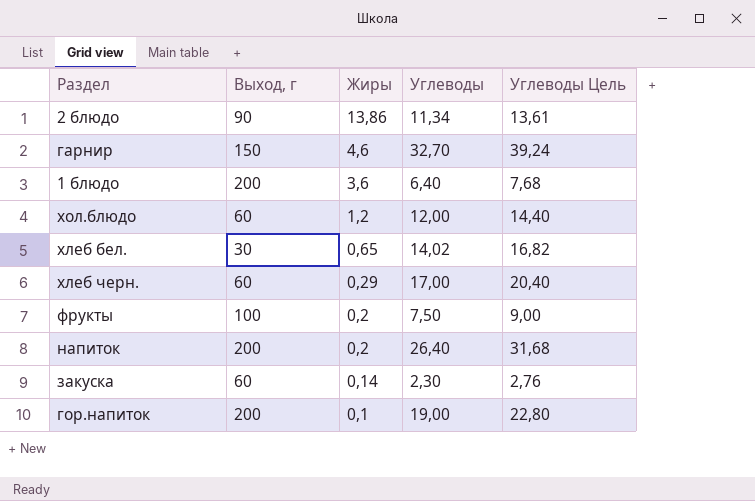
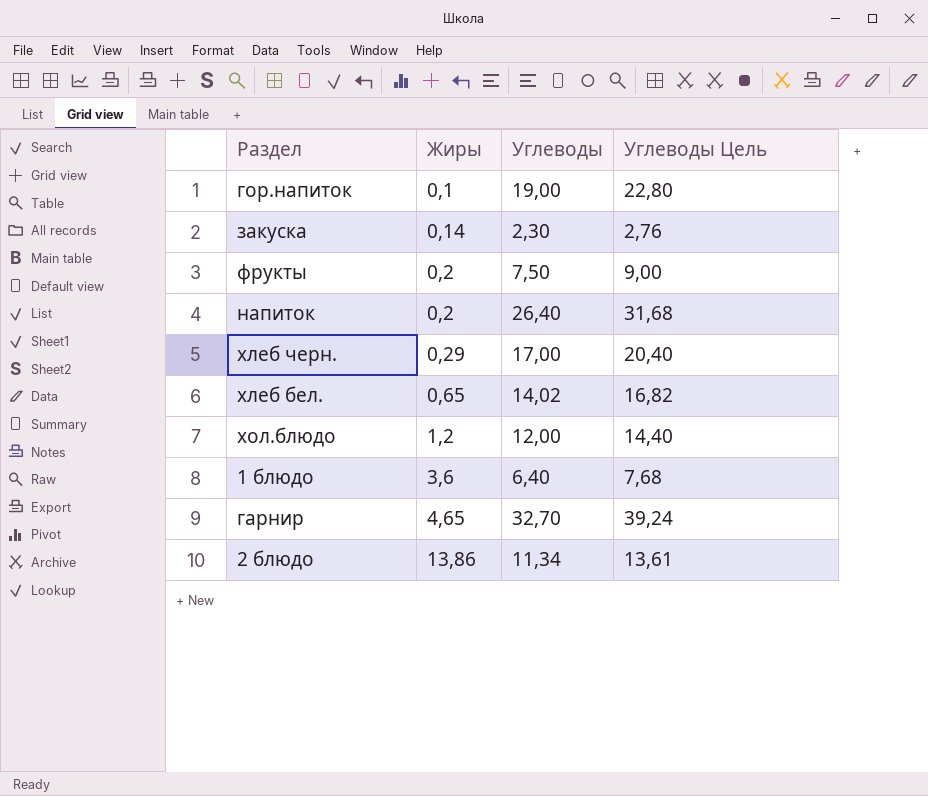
row order: Жиры descending -> Жиры ascending
column Выход, г | position: 2 -> none
гарнир | Жиры: 4,6 -> 4,65

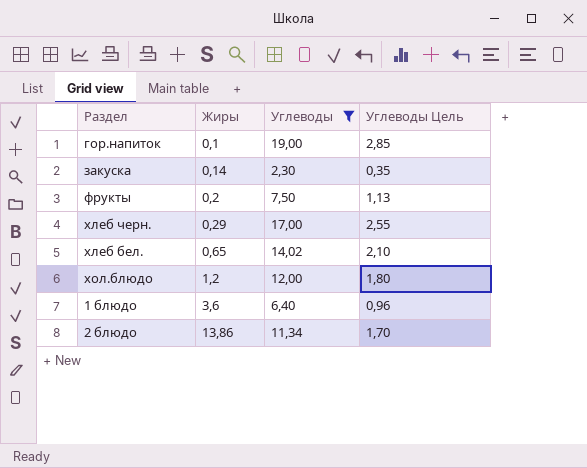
filter: none -> Углеводы <= 19,00
column Углеводы Цель | formula: [Углеводы] * 1,2 -> [Углеводы] * 0,15

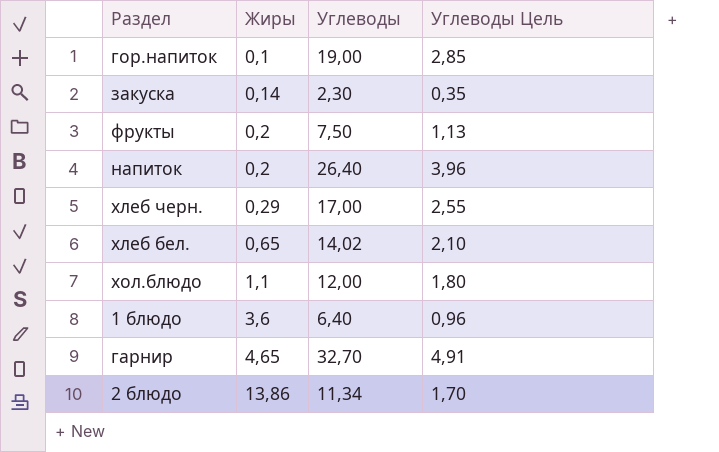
filter: Углеводы <= 19,00 -> none
хол.блюдо | Жиры: 1,2 -> 1,1

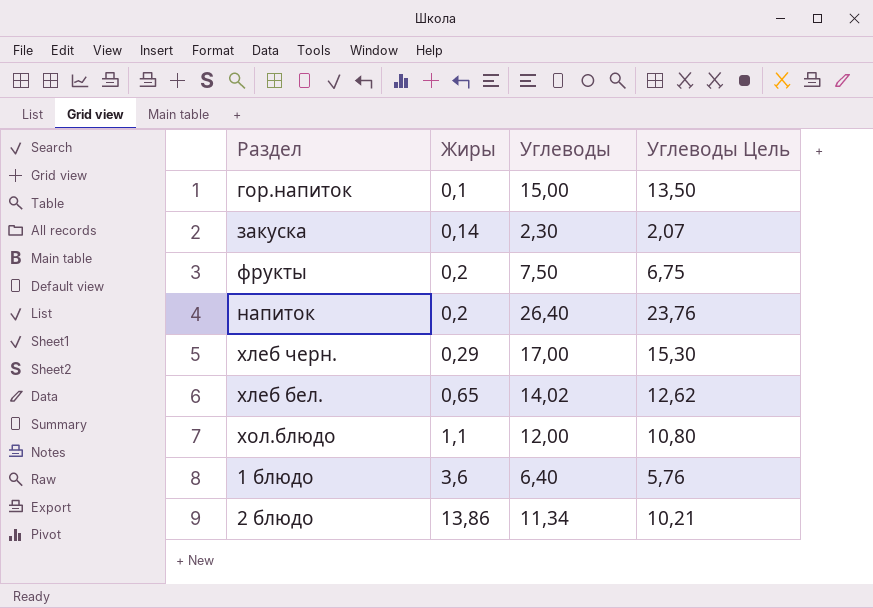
column Углеводы Цель | formula: [Углеводы] * 0,15 -> [Углеводы] * 0,9
row гарнир: 4,65 | 32,70 | 4,91 -> none
гор.напиток | Углеводы: 19,00 -> 15,00

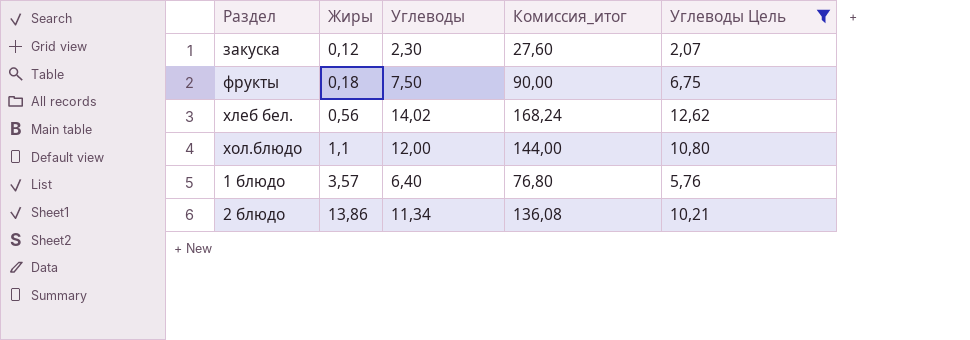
filter: none -> Углеводы Цель <= 12,62
column Комиссия_итог | formula: none -> [Углеводы] * 12
закуска | Жиры: 0,14 -> 0,12
фрукты | Жиры: 0,2 -> 0,18
хлеб бел. | Жиры: 0,65 -> 0,56
1 блюдо | Жиры: 3,6 -> 3,57

